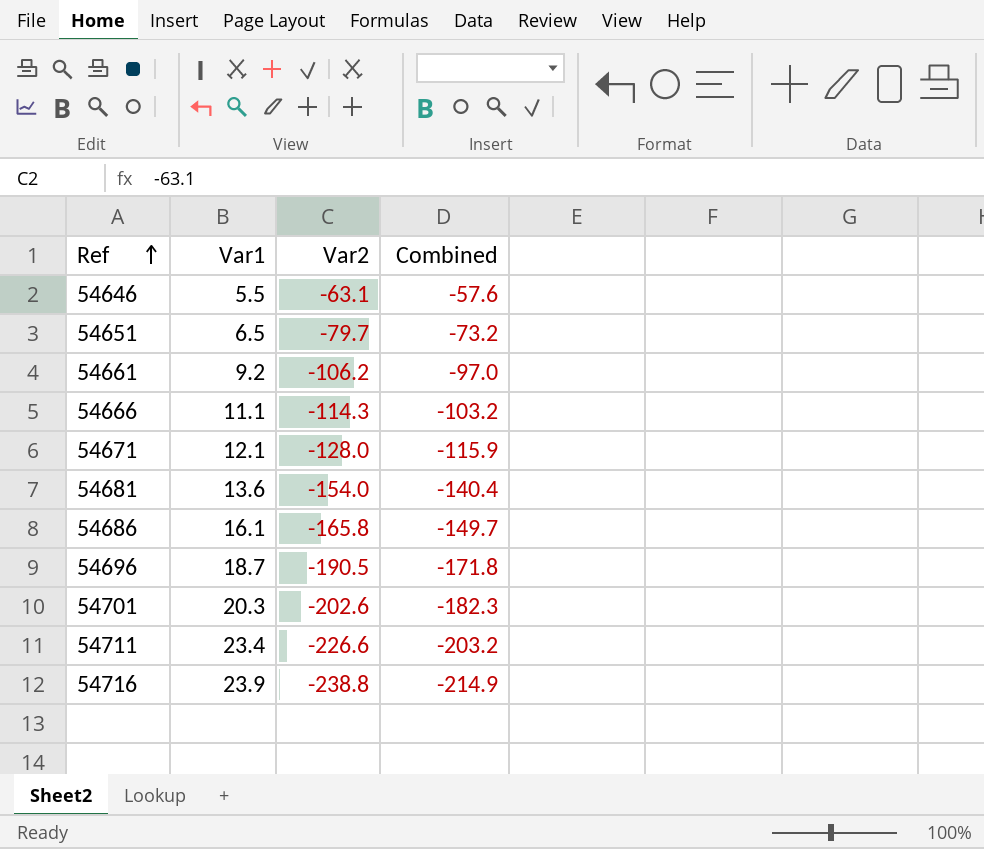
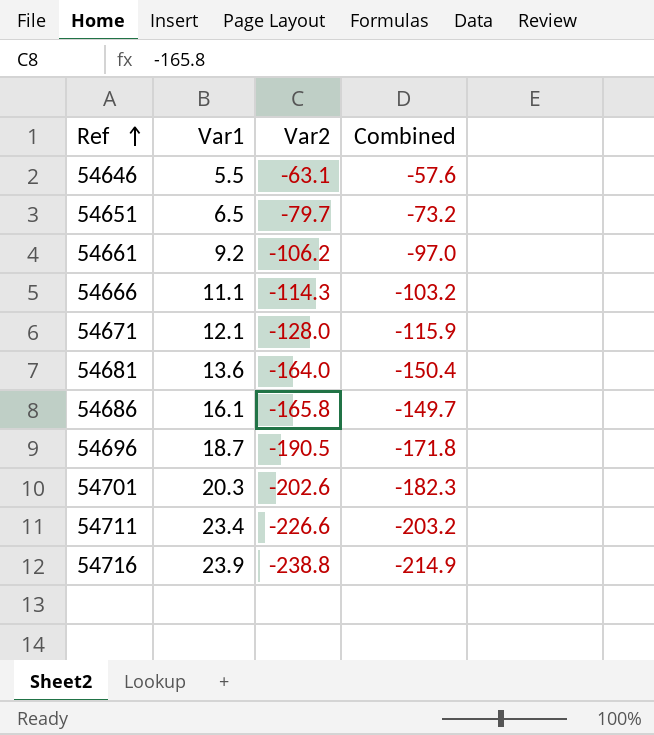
54681 | Var2: -154.0 -> -164.0
54681 | Combined: -140.4 -> -150.4

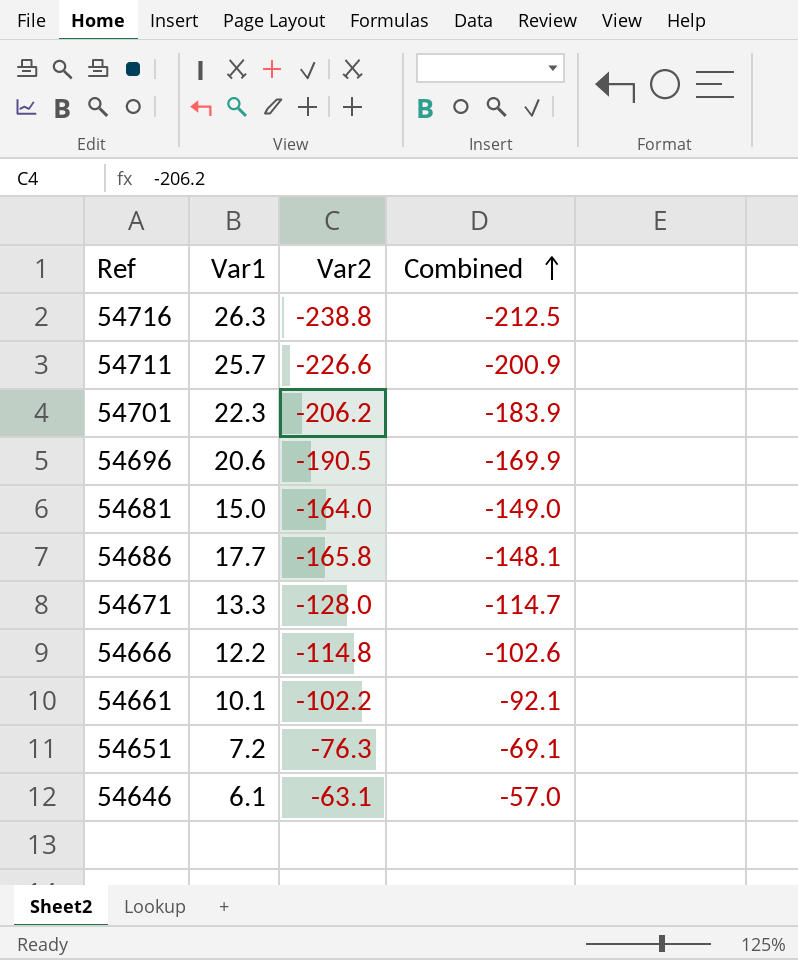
row order: Ref ascending -> Combined ascending
54716 | Var1: 23.9 -> 26.3
54716 | Combined: -214.9 -> -212.5
54711 | Var1: 23.4 -> 25.7
54711 | Combined: -203.2 -> -200.9
54701 | Var1: 20.3 -> 22.3
54701 | Var2: -202.6 -> -206.2
54701 | Combined: -182.3 -> -183.9
54696 | Var1: 18.7 -> 20.6
54696 | Combined: -171.8 -> -169.9
54681 | Var1: 13.6 -> 15.0
54681 | Combined: -150.4 -> -149.0
54686 | Var1: 16.1 -> 17.7
54686 | Combined: -149.7 -> -148.1
54671 | Var1: 12.1 -> 13.3
54671 | Combined: -115.9 -> -114.7
54666 | Var1: 11.1 -> 12.2
54666 | Var2: -114.3 -> -114.8
54666 | Combined: -103.2 -> -102.6
54661 | Var1: 9.2 -> 10.1
54661 | Var2: -106.2 -> -102.2
54661 | Combined: -97.0 -> -92.1
54651 | Var1: 6.5 -> 7.2
54651 | Var2: -79.7 -> -76.3
54651 | Combined: -73.2 -> -69.1
54646 | Var1: 5.5 -> 6.1
54646 | Combined: -57.6 -> -57.0

